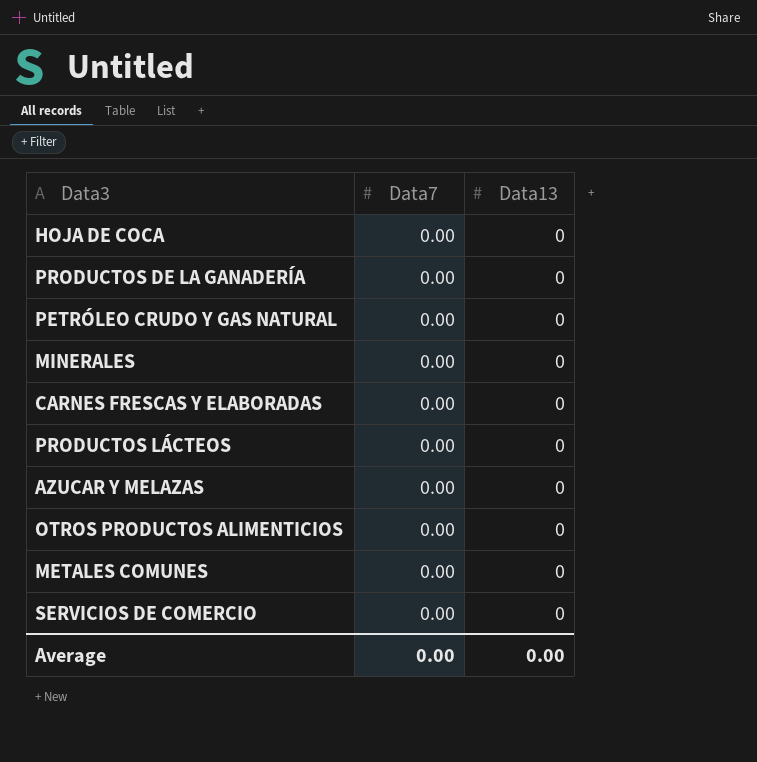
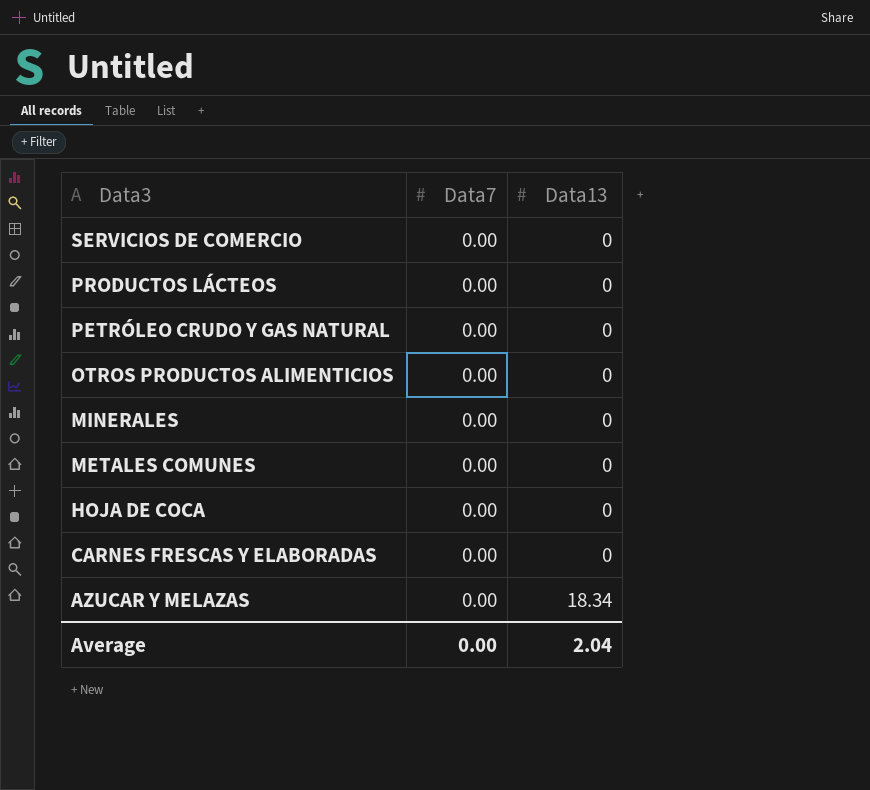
row order: none -> Data3 descending
row PRODUCTOS DE LA GANADERÍA: 0.00 | 0 -> none
AZUCAR Y MELAZAS | Data13: 0 -> 18.34
Average | Data13: 0.00 -> 2.04

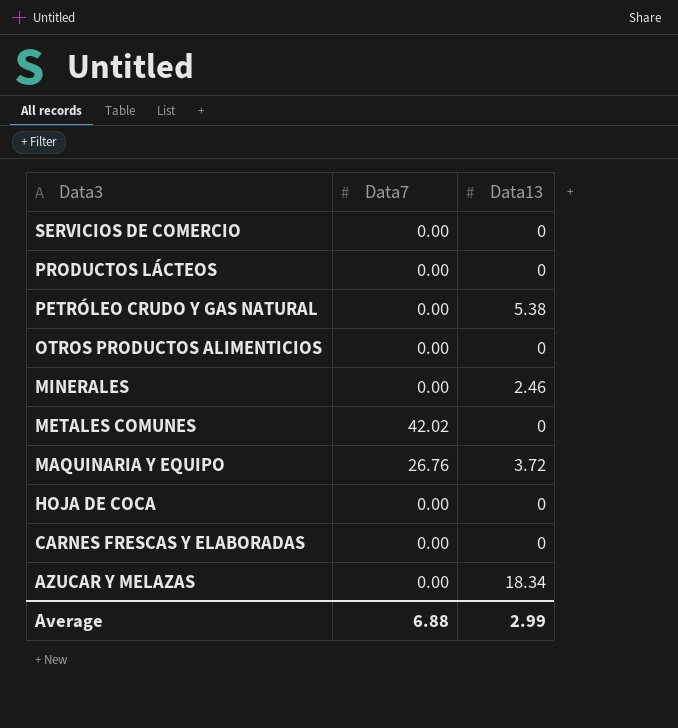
PETRÓLEO CRUDO Y GAS NATURAL | Data13: 0 -> 5.38
MINERALES | Data13: 0 -> 2.46
METALES COMUNES | Data7: 0.00 -> 42.02
row MAQUINARIA Y EQUIPO: none -> 26.76 | 3.72
Average | Data7: 0.00 -> 6.88
Average | Data13: 2.04 -> 2.99

